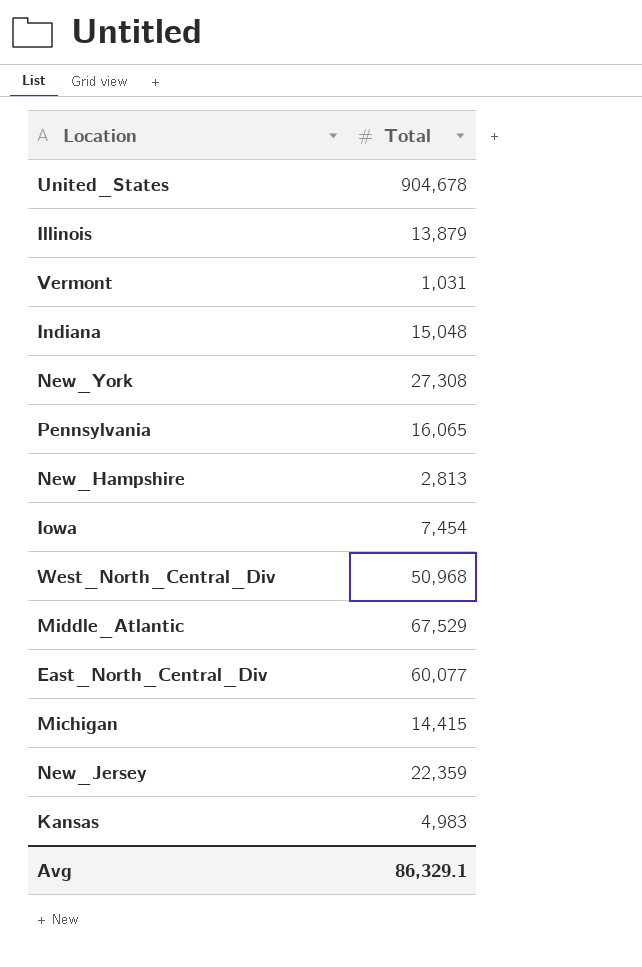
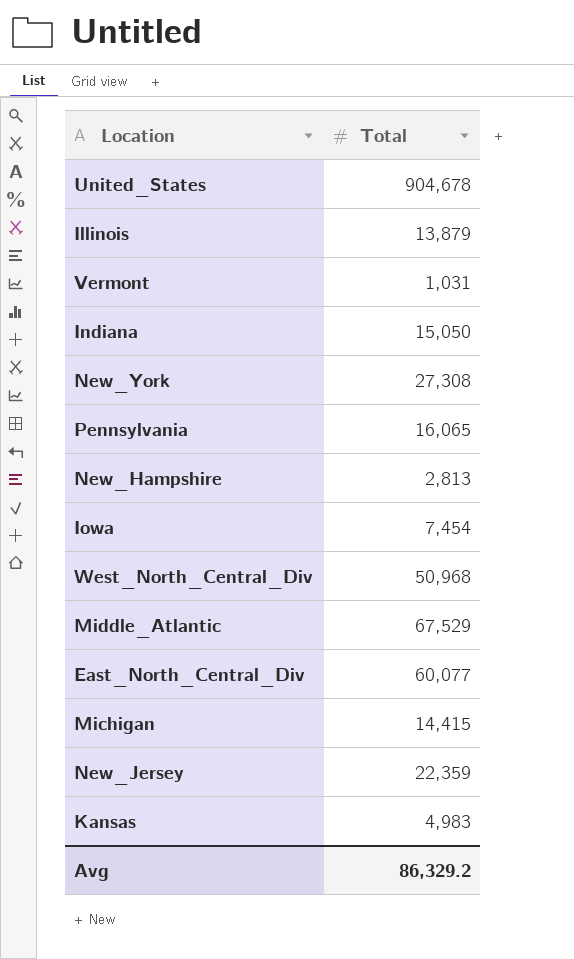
Indiana | Total: 15,048 -> 15,050
Avg | Total: 86,329.1 -> 86,329.2

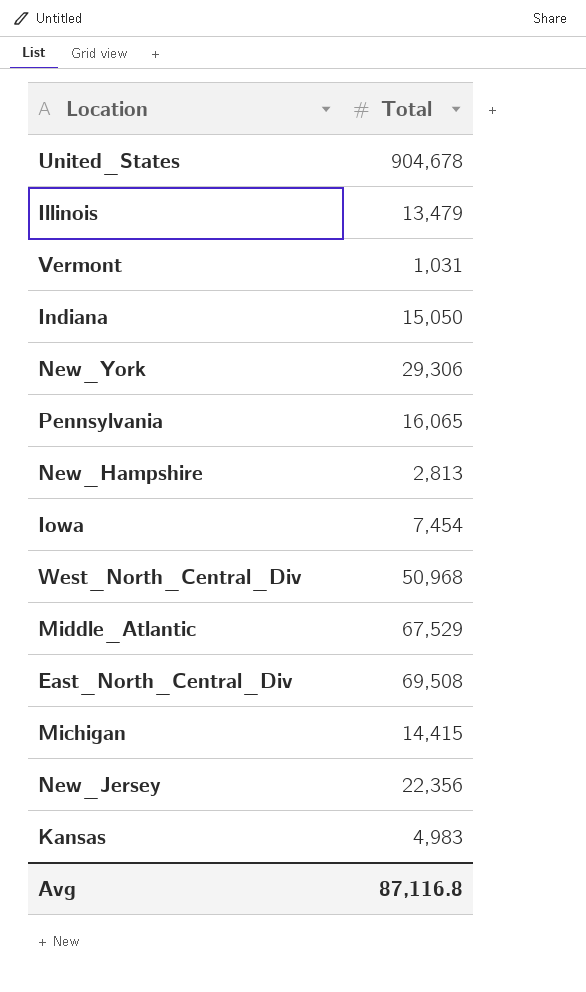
Illinois | Total: 13,879 -> 13,479
New_York | Total: 27,308 -> 29,306
East_North_Central_Div | Total: 60,077 -> 69,508
New_Jersey | Total: 22,359 -> 22,356
Avg | Total: 86,329.2 -> 87,116.8

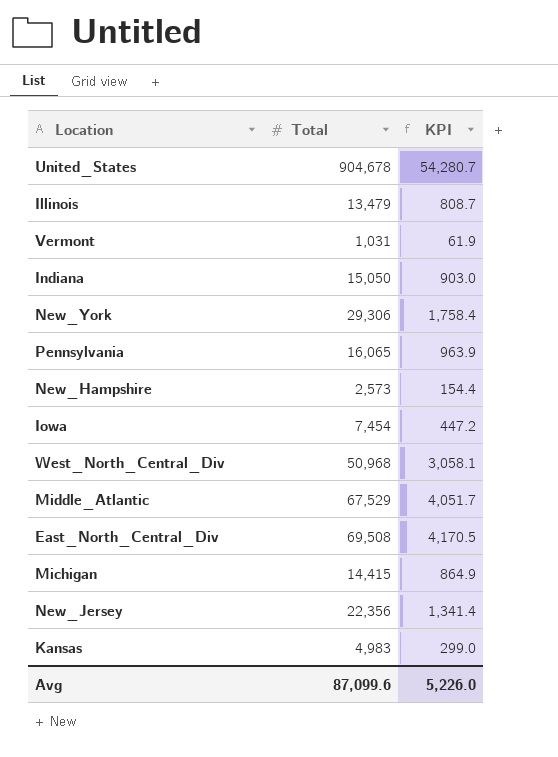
column KPI | formula: none -> [Total] * 0.06
New_Hampshire | Total: 2,813 -> 2,573
Avg | Total: 87,116.8 -> 87,099.6

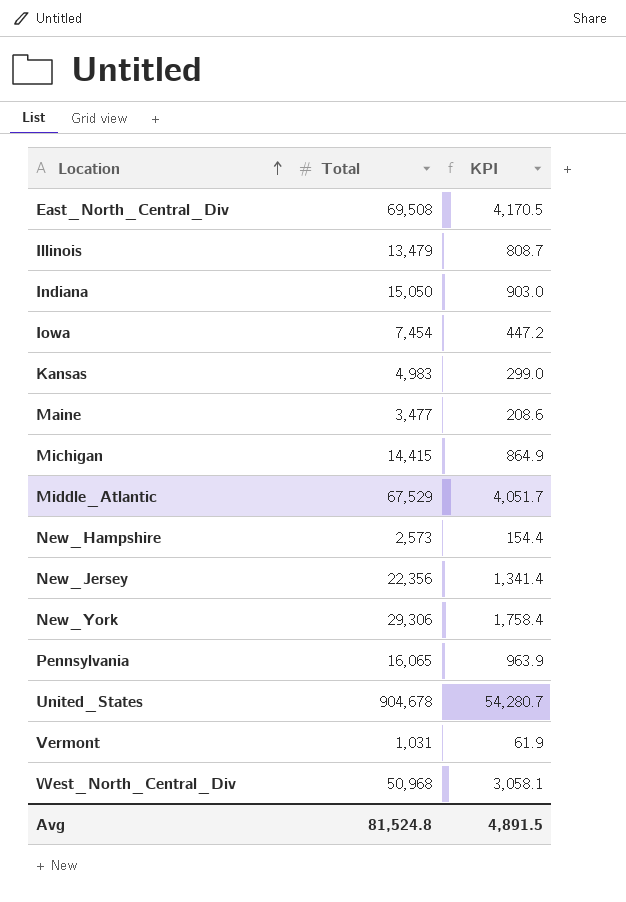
row order: none -> Location ascending
row Maine: none -> 3,477 | 208.6
Avg | Total: 87,099.6 -> 81,524.8
Avg | KPI: 5,226.0 -> 4,891.5

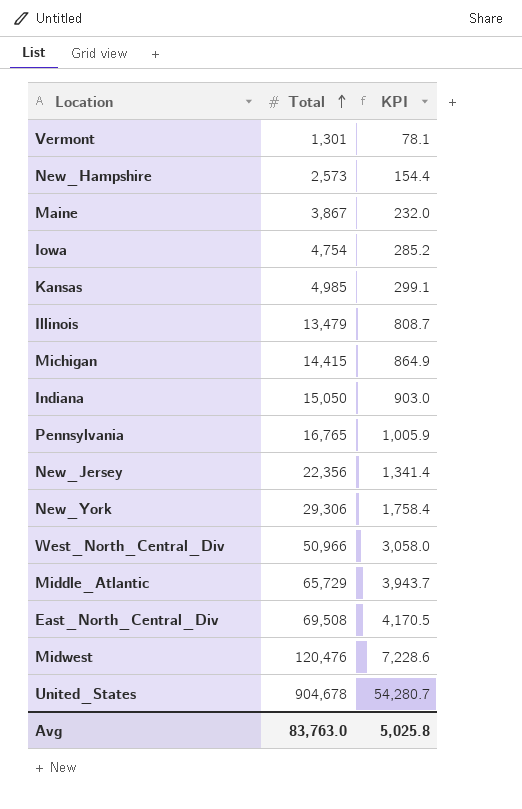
row order: Location ascending -> Total ascending
Vermont | Total: 1,031 -> 1,301
Vermont | KPI: 61.9 -> 78.1
Maine | Total: 3,477 -> 3,867
Maine | KPI: 208.6 -> 232.0
Iowa | Total: 7,454 -> 4,754
Iowa | KPI: 447.2 -> 285.2
Kansas | Total: 4,983 -> 4,985
Kansas | KPI: 299.0 -> 299.1
Pennsylvania | Total: 16,065 -> 16,765
Pennsylvania | KPI: 963.9 -> 1,005.9
West_North_Central_Div | Total: 50,968 -> 50,966
West_North_Central_Div | KPI: 3,058.1 -> 3,058.0
Middle_Atlantic | Total: 67,529 -> 65,729
Middle_Atlantic | KPI: 4,051.7 -> 3,943.7
row Midwest: none -> 120,476 | 7,228.6
Avg | Total: 81,524.8 -> 83,763.0
Avg | KPI: 4,891.5 -> 5,025.8

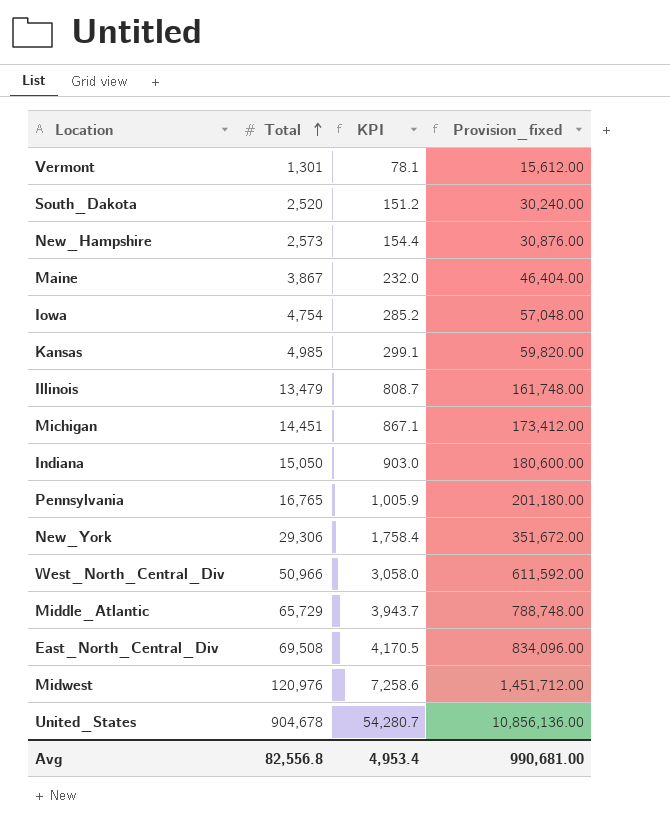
column Provision_fixed | formula: none -> [Total] * 12
row New_Jersey: 22,356 | 1,341.4 -> none
row South_Dakota: none -> 2,520 | 151.2 | 30,240.00
Michigan | Total: 14,415 -> 14,451
Michigan | KPI: 864.9 -> 867.1
Midwest | Total: 120,476 -> 120,976
Midwest | KPI: 7,228.6 -> 7,258.6
Avg | Total: 83,763.0 -> 82,556.8
Avg | KPI: 5,025.8 -> 4,953.4

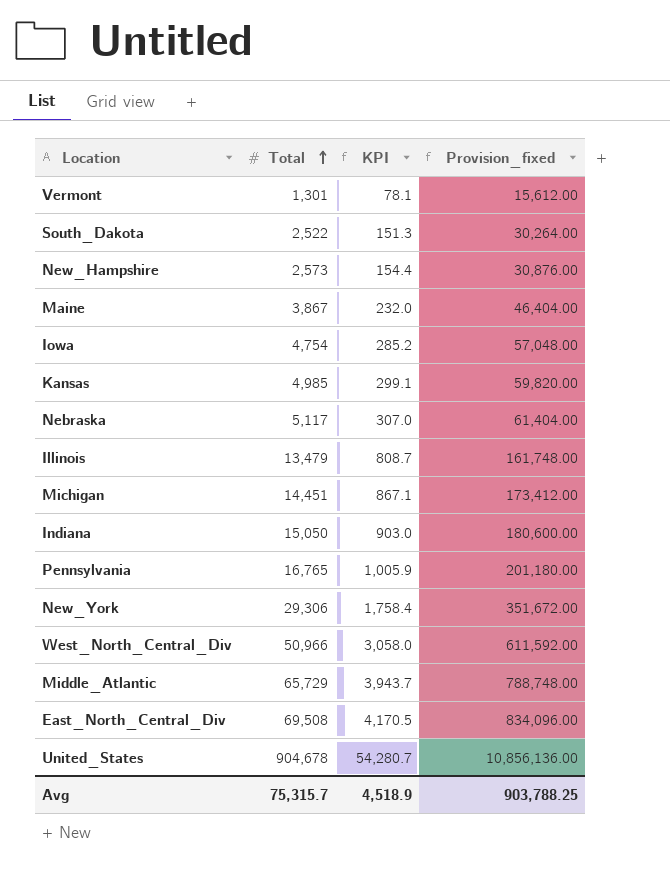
row Midwest: 120,976 | 7,258.6 | 1,451,712.00 -> none
South_Dakota | Total: 2,520 -> 2,522
South_Dakota | KPI: 151.2 -> 151.3
South_Dakota | Provision_fixed: 30,240.00 -> 30,264.00
row Nebraska: none -> 5,117 | 307.0 | 61,404.00
Avg | Total: 82,556.8 -> 75,315.7
Avg | KPI: 4,953.4 -> 4,518.9
Avg | Provision_fixed: 990,681.00 -> 903,788.25

